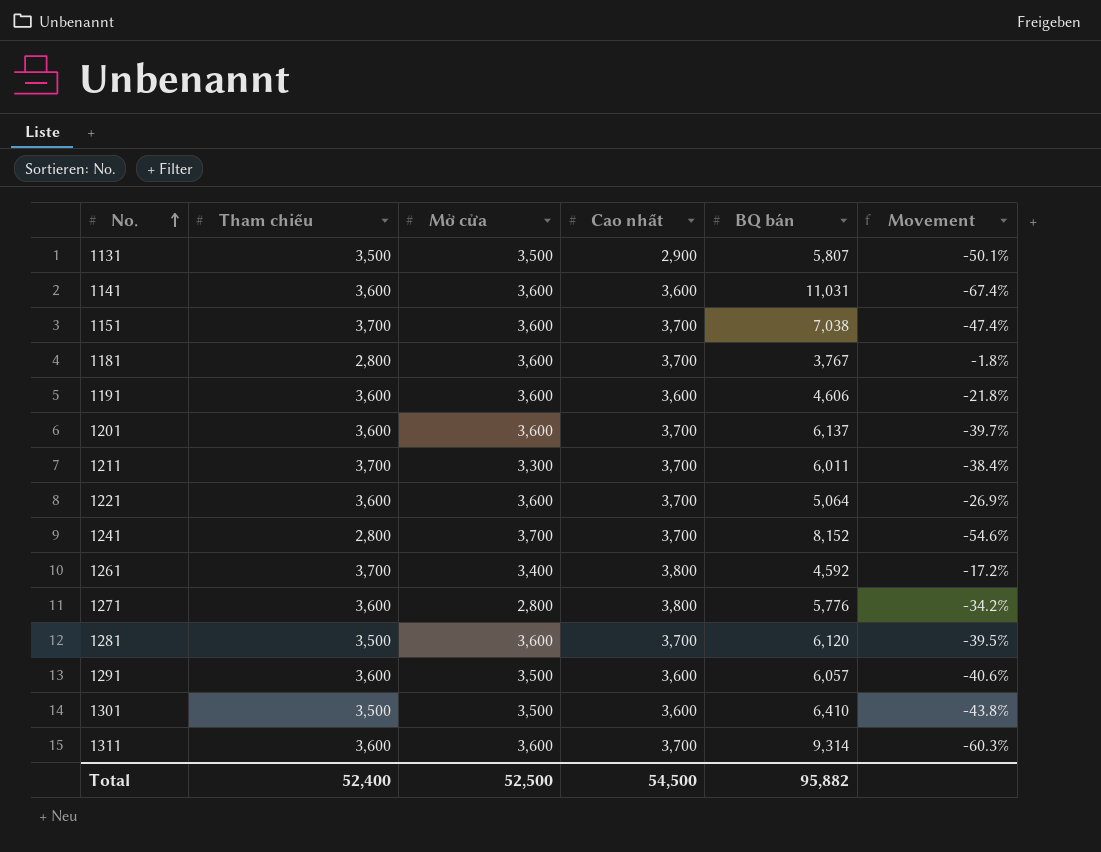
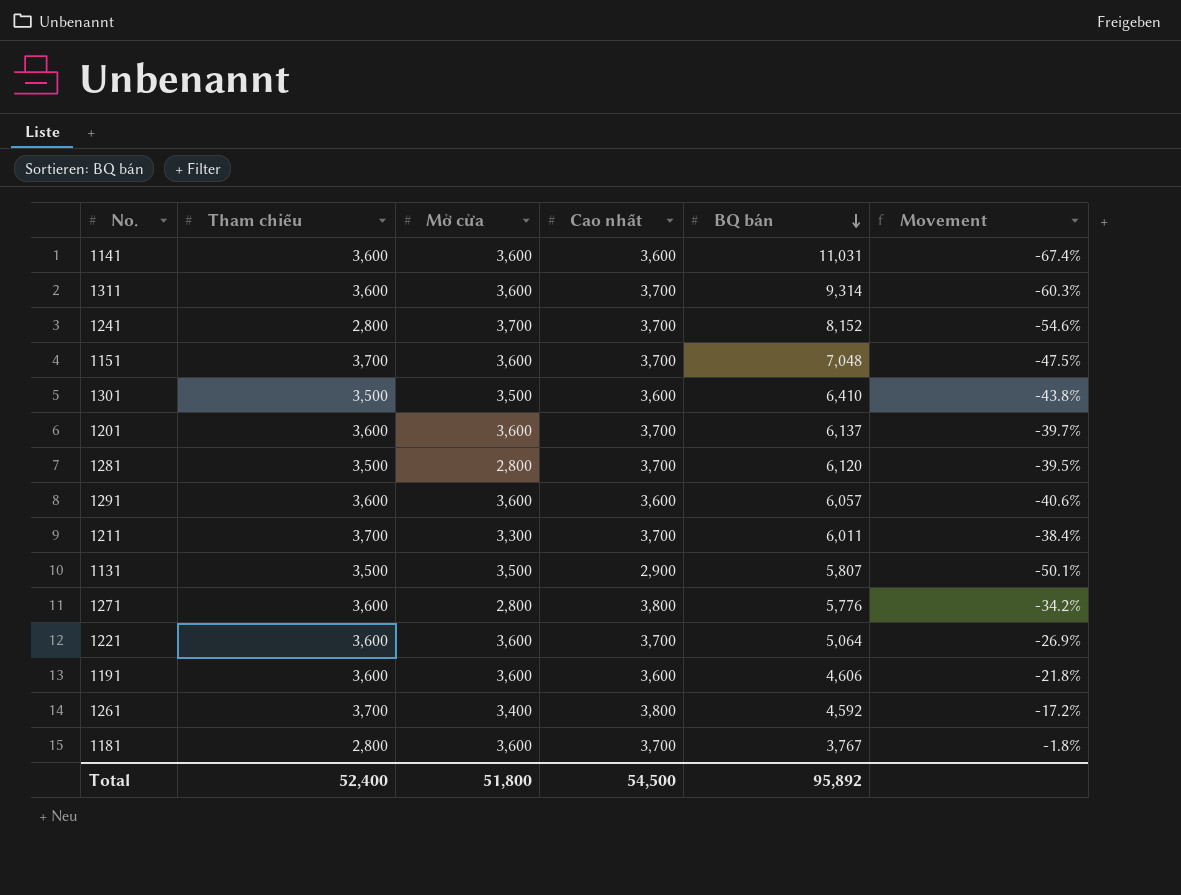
row order: No. ascending -> BQ bán descending
1151 | BQ bán: 7,038 -> 7,048
1151 | Movement: -47.4% -> -47.5%
1281 | Mở cửa: 3,600 -> 2,800
1291 | Mở cửa: 3,500 -> 3,600
Total | Mở cửa: 52,500 -> 51,800
Total | BQ bán: 95,882 -> 95,892

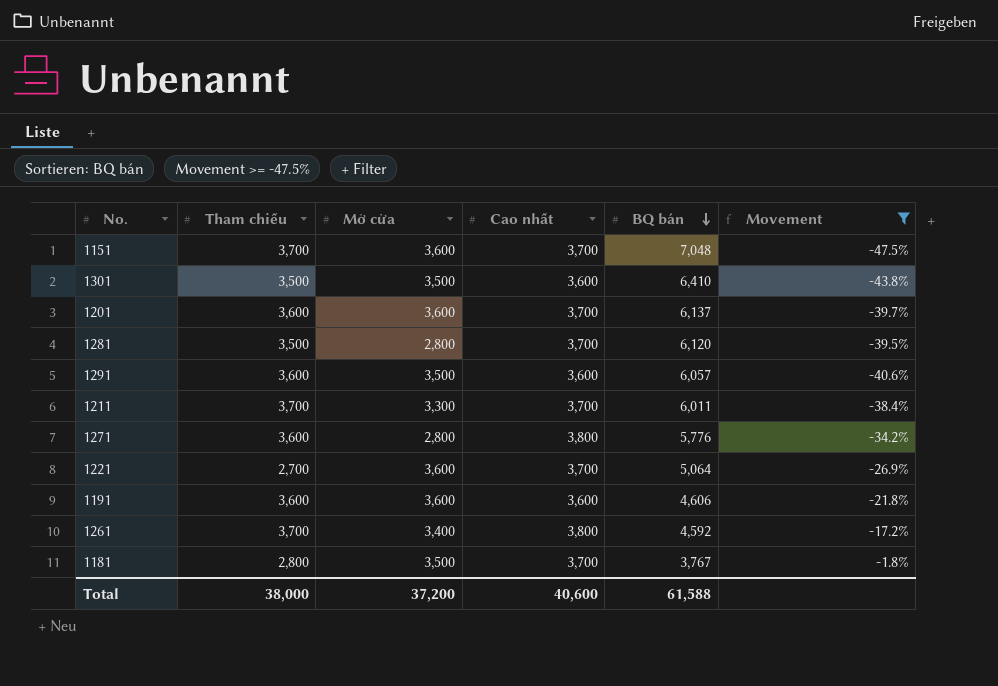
filter: none -> Movement >= -47.5%
1291 | Mở cửa: 3,600 -> 3,500
1221 | Tham chiếu: 3,600 -> 2,700
1181 | Mở cửa: 3,600 -> 3,500
Total | Tham chiếu: 52,400 -> 38,000
Total | Mở cửa: 51,800 -> 37,200
Total | Cao nhất: 54,500 -> 40,600
Total | BQ bán: 95,892 -> 61,588

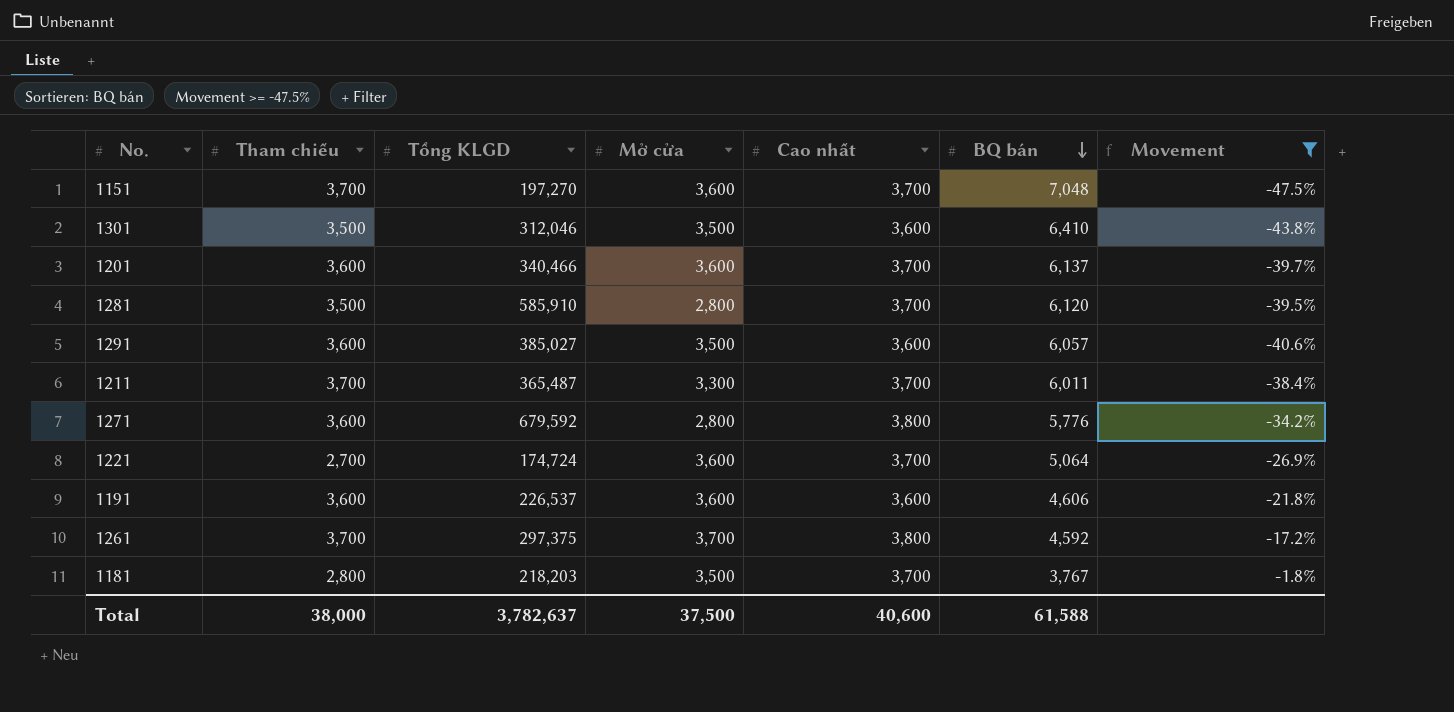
column Tổng KLGD | position: none -> 3
1261 | Mở cửa: 3,400 -> 3,700
Total | Mở cửa: 37,200 -> 37,500

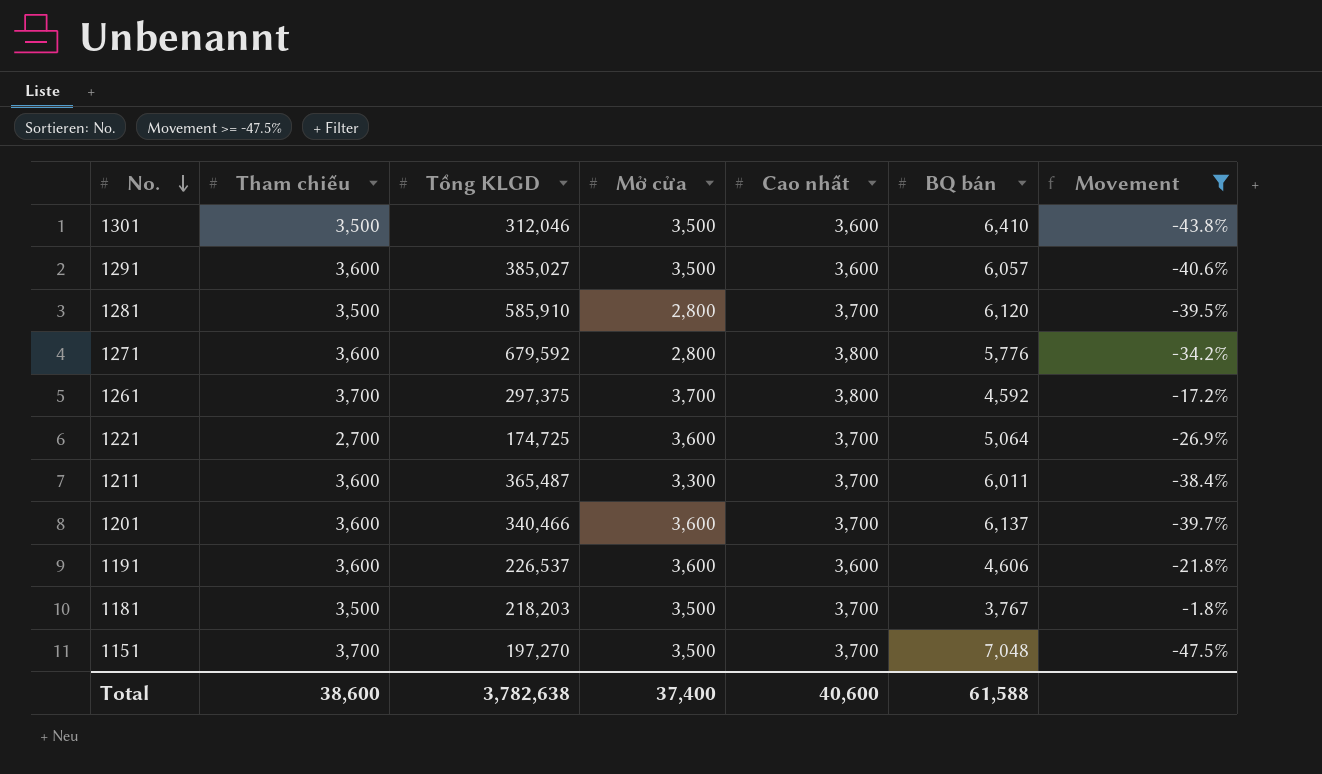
row order: BQ bán descending -> No. descending
1221 | Tổng KLGD: 174,724 -> 174,725
1211 | Tham chiếu: 3,700 -> 3,600
1181 | Tham chiếu: 2,800 -> 3,500
1151 | Mở cửa: 3,600 -> 3,500
Total | Tham chiếu: 38,000 -> 38,600
Total | Tổng KLGD: 3,782,637 -> 3,782,638
Total | Mở cửa: 37,500 -> 37,400

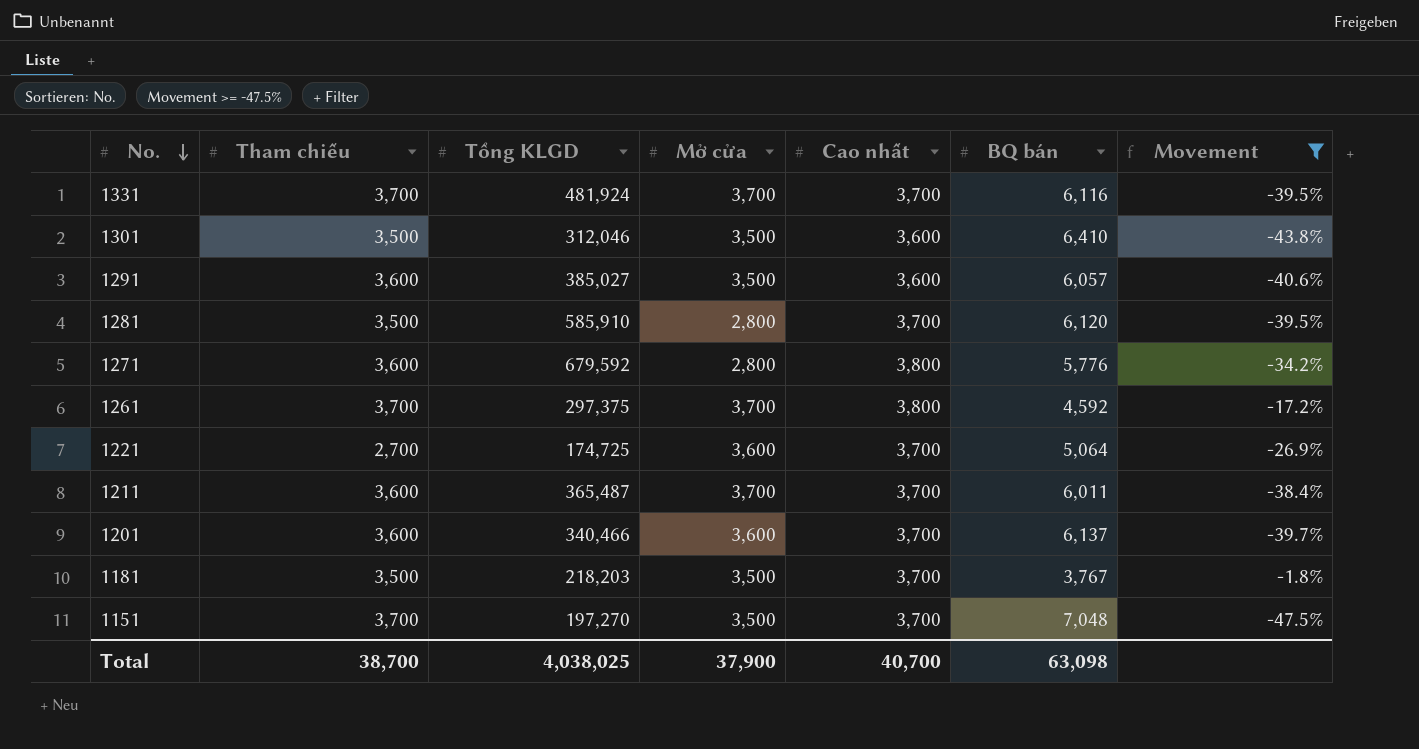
row 1191: 3,600 | 226,537 | 3,600 | 3,600 | 4,606 | -21.8% -> none
row 1331: none -> 3,700 | 481,924 | 3,700 | 3,700 | 6,116 | -39.5%
1211 | Mở cửa: 3,300 -> 3,700
Total | Tham chiếu: 38,600 -> 38,700
Total | Tổng KLGD: 3,782,638 -> 4,038,025
Total | Mở cửa: 37,400 -> 37,900
Total | Cao nhất: 40,600 -> 40,700
Total | BQ bán: 61,588 -> 63,098

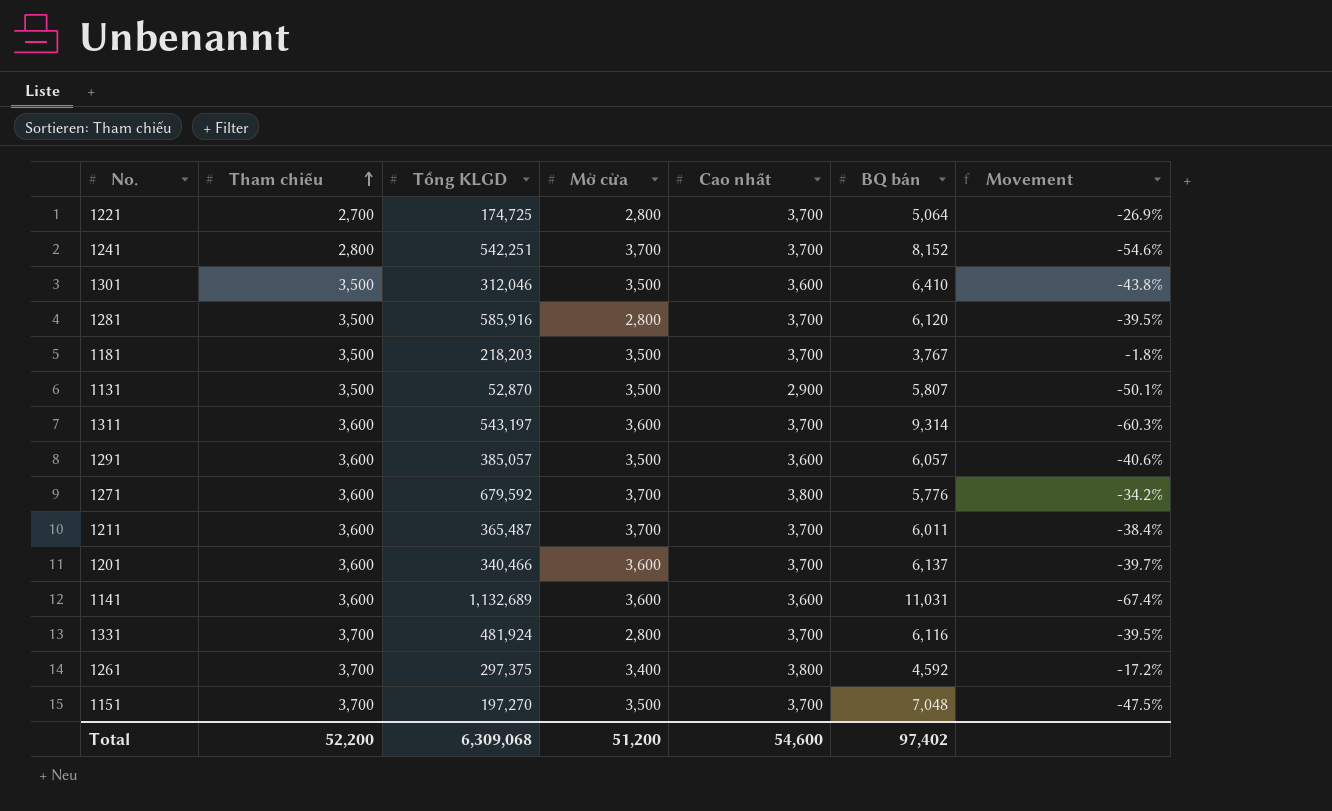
filter: Movement >= -47.5% -> none
row order: No. descending -> Tham chiếu ascending
1221 | Mở cửa: 3,600 -> 2,800
1281 | Tổng KLGD: 585,910 -> 585,916
1291 | Tổng KLGD: 385,027 -> 385,057
1271 | Mở cửa: 2,800 -> 3,700
1331 | Mở cửa: 3,700 -> 2,800
1261 | Mở cửa: 3,700 -> 3,400
Total | Tham chiếu: 38,700 -> 52,200
Total | Tổng KLGD: 4,038,025 -> 6,309,068
Total | Mở cửa: 37,900 -> 51,200
Total | Cao nhất: 40,700 -> 54,600
Total | BQ bán: 63,098 -> 97,402

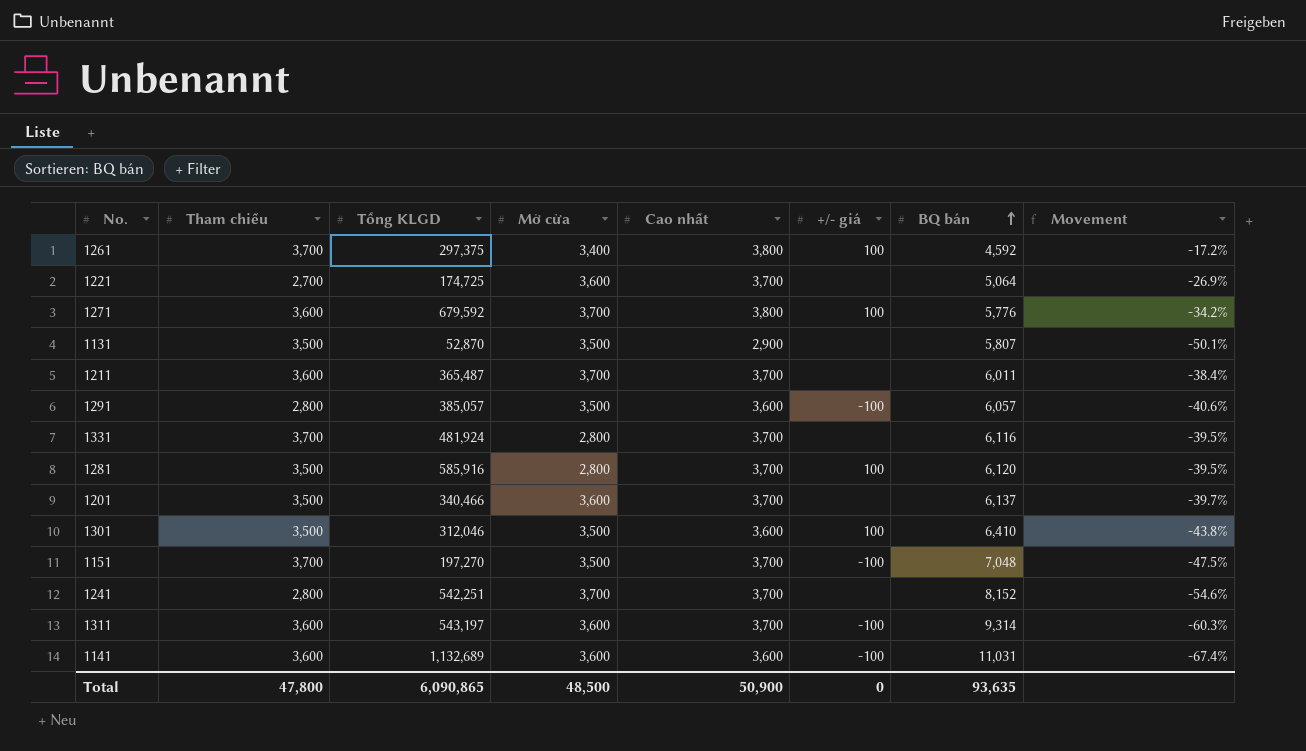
row order: Tham chiếu ascending -> BQ bán ascending
column +/- giá | position: none -> 6
row 1181: 3,500 | 218,203 | 3,500 | 3,700 | 3,767 | -1.8% -> none
1221 | Mở cửa: 2,800 -> 3,600
1291 | Tham chiếu: 3,600 -> 2,800
1201 | Tham chiếu: 3,600 -> 3,500
Total | Tham chiếu: 52,200 -> 47,800
Total | Tổng KLGD: 6,309,068 -> 6,090,865
Total | Mở cửa: 51,200 -> 48,500
Total | Cao nhất: 54,600 -> 50,900
Total | BQ bán: 97,402 -> 93,635

